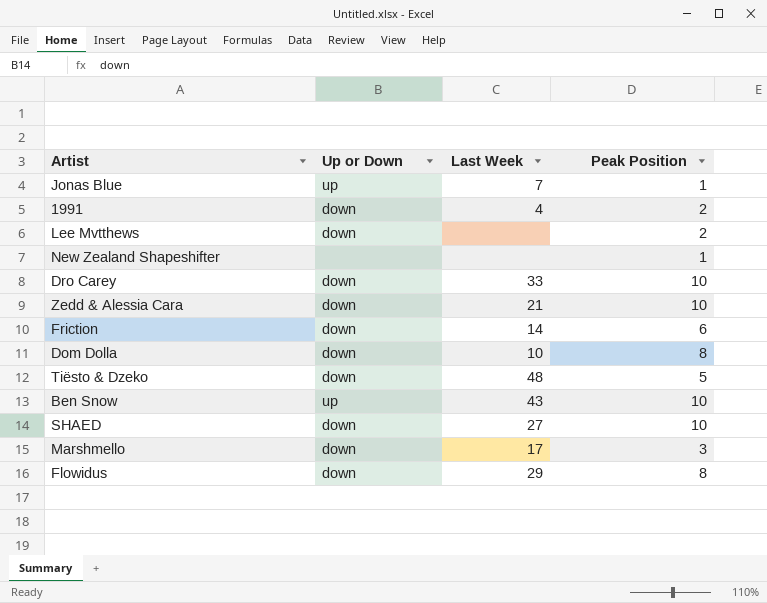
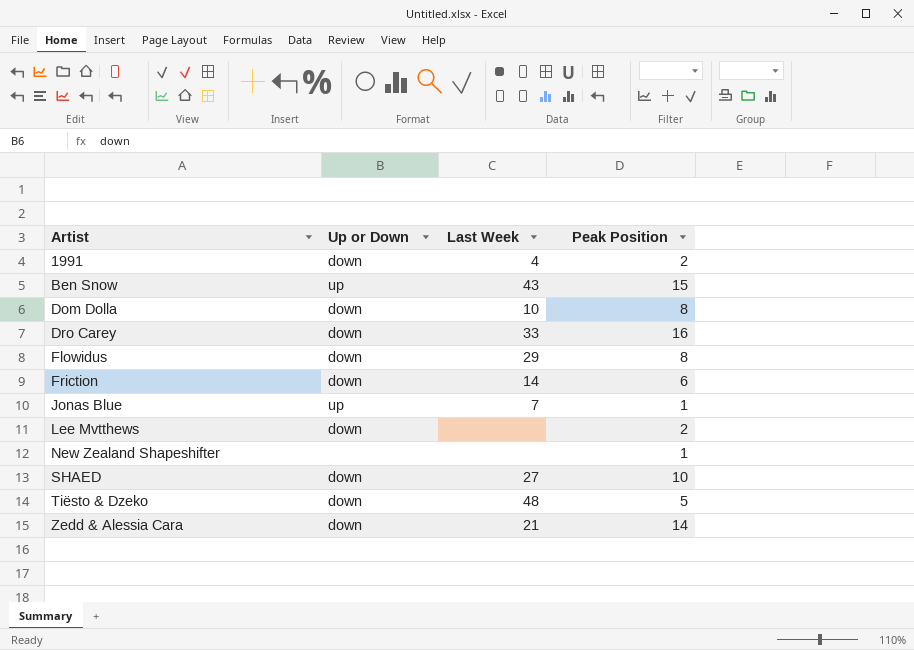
row order: none -> Artist ascending
row Marshmello: down | 17 | 3 -> none
Ben Snow | Peak Position: 10 -> 15
Dro Carey | Peak Position: 10 -> 16
Zedd & Alessia Cara | Peak Position: 10 -> 14

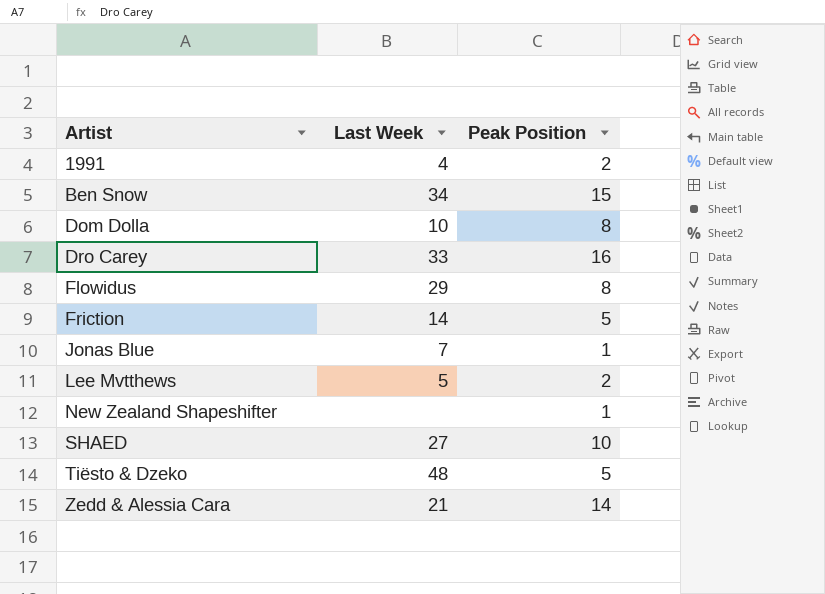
column Up or Down | position: 2 -> none
Ben Snow | Last Week: 43 -> 34
Friction | Peak Position: 6 -> 5
Lee Mvtthews | Last Week: none -> 5

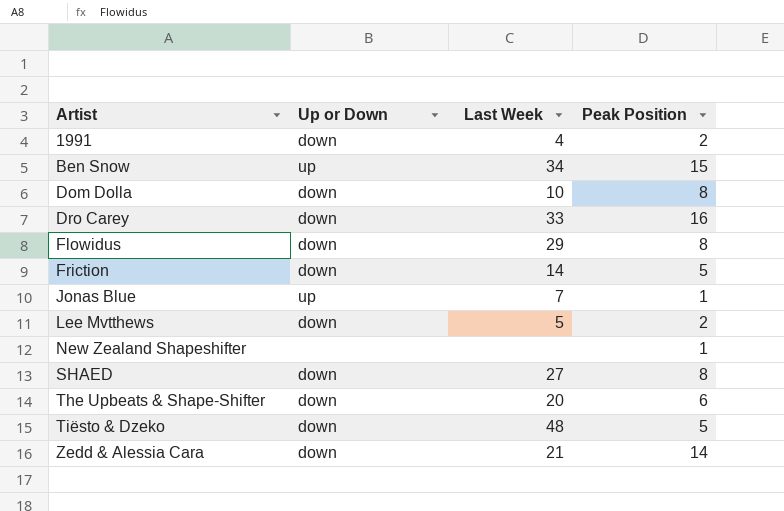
column Up or Down | position: none -> 2
SHAED | Peak Position: 10 -> 8
row The Upbeats & Shape-Shifter: none -> down | 20 | 6

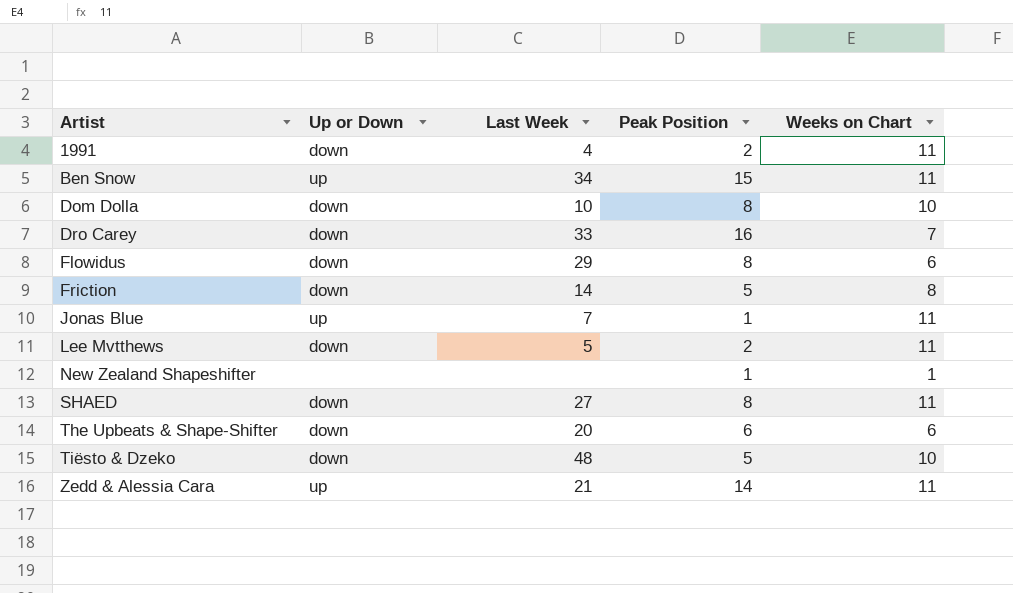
column Weeks on Chart | position: none -> 5
Zedd & Alessia Cara | Up or Down: down -> up

